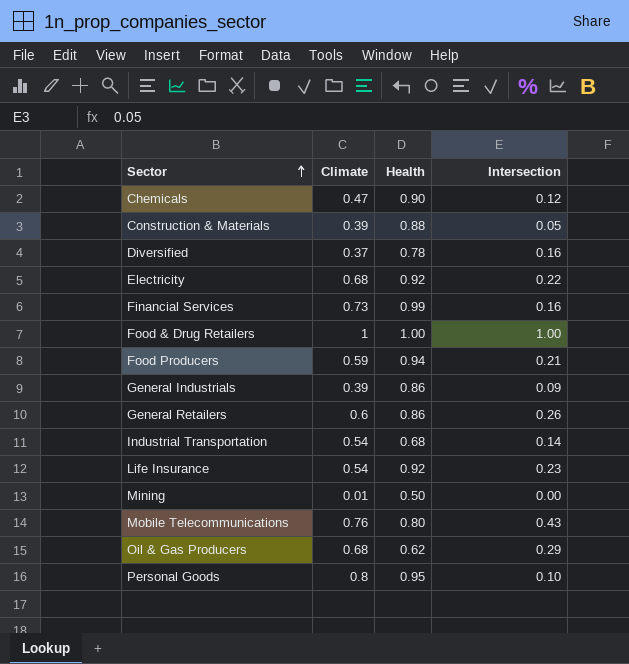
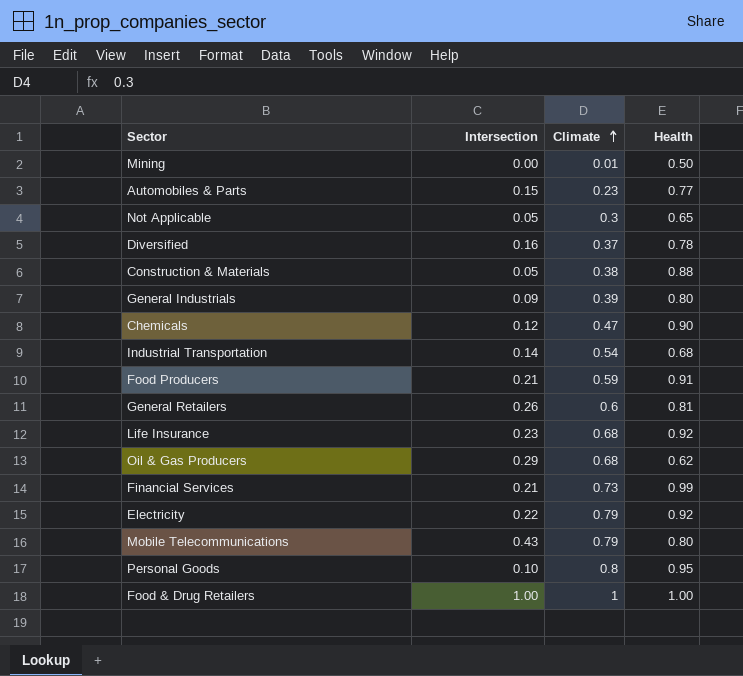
row order: Sector ascending -> Climate ascending
column Intersection | position: 4 -> 2
row Automobiles & Parts: none -> 0.15 | 0.23 | 0.77
row Not Applicable: none -> 0.05 | 0.3 | 0.65
Construction & Materials | Climate: 0.39 -> 0.38
General Industrials | Health: 0.86 -> 0.80
Food Producers | Health: 0.94 -> 0.91
General Retailers | Health: 0.86 -> 0.81
Life Insurance | Climate: 0.54 -> 0.68
Financial Services | Intersection: 0.16 -> 0.21
Electricity | Climate: 0.68 -> 0.79
Mobile Telecommunications | Climate: 0.76 -> 0.79

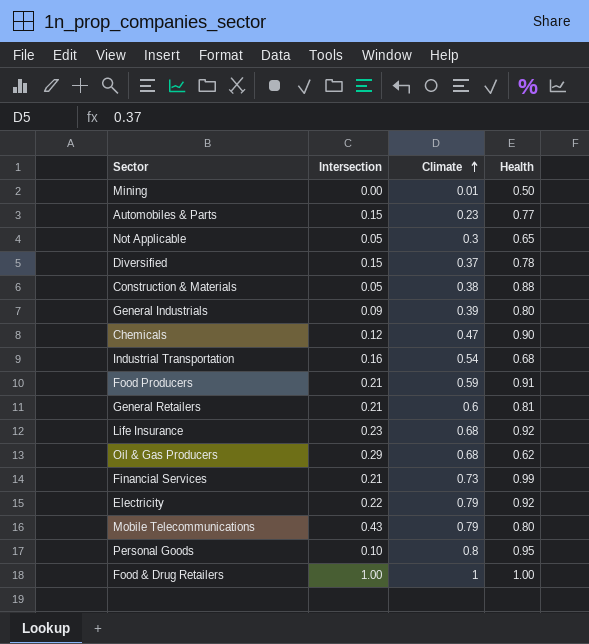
Diversified | Intersection: 0.16 -> 0.15
Industrial Transportation | Intersection: 0.14 -> 0.16
General Retailers | Intersection: 0.26 -> 0.21

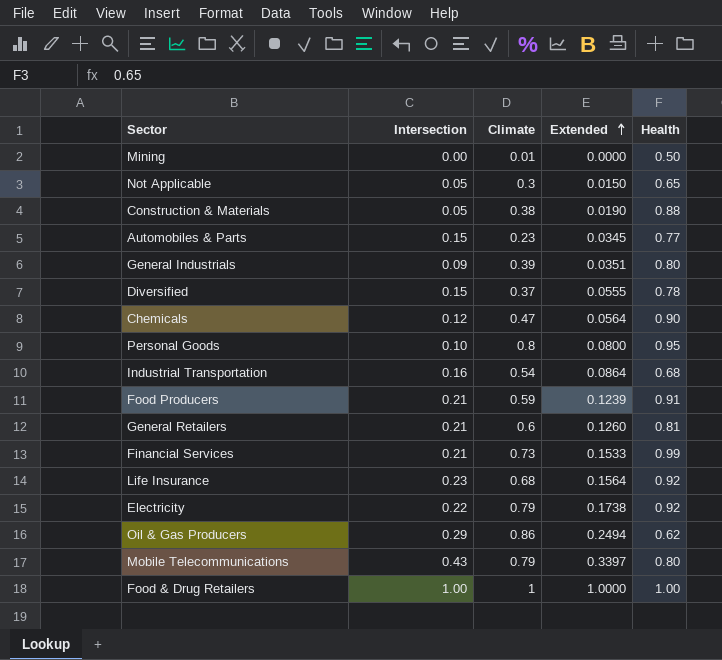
row order: Climate ascending -> Extended ascending
column Extended | formula: none -> [Intersection] * [Climate]
Oil & Gas Producers | Climate: 0.68 -> 0.86

